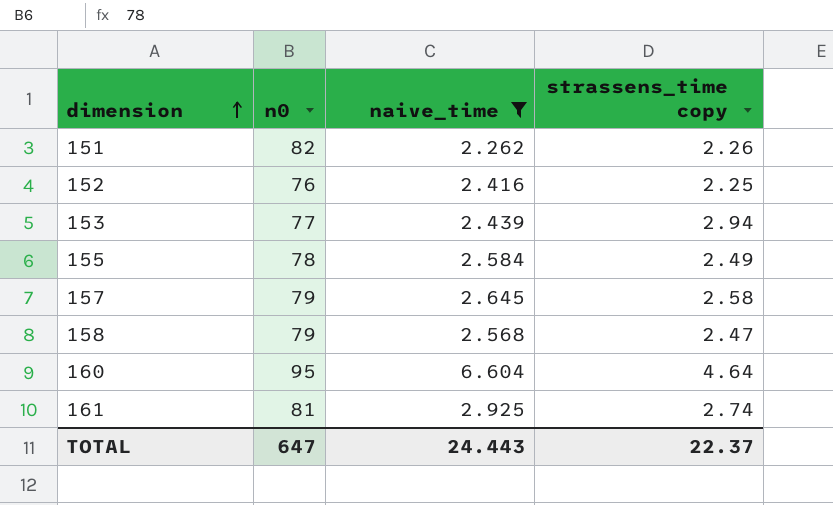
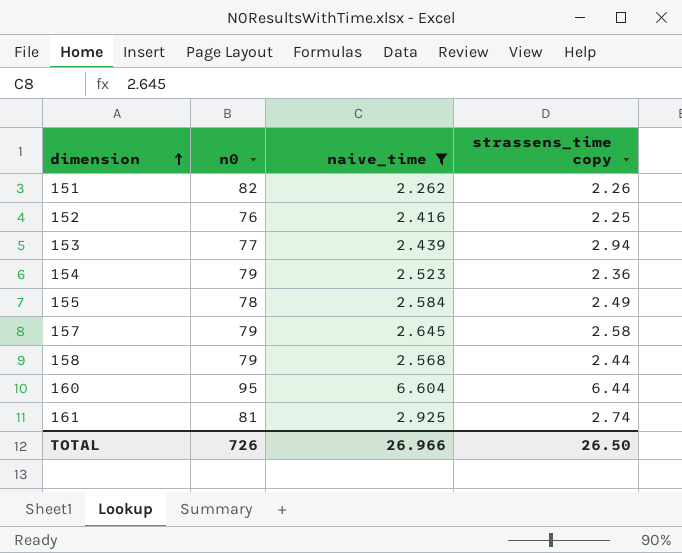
row 154: none -> 79 | 2.523 | 2.36
158 | strassens_time copy: 2.47 -> 2.44
160 | strassens_time copy: 4.64 -> 6.44
TOTAL | n0: 647 -> 726
TOTAL | naive_time: 24.443 -> 26.966
TOTAL | strassens_time copy: 22.37 -> 26.50

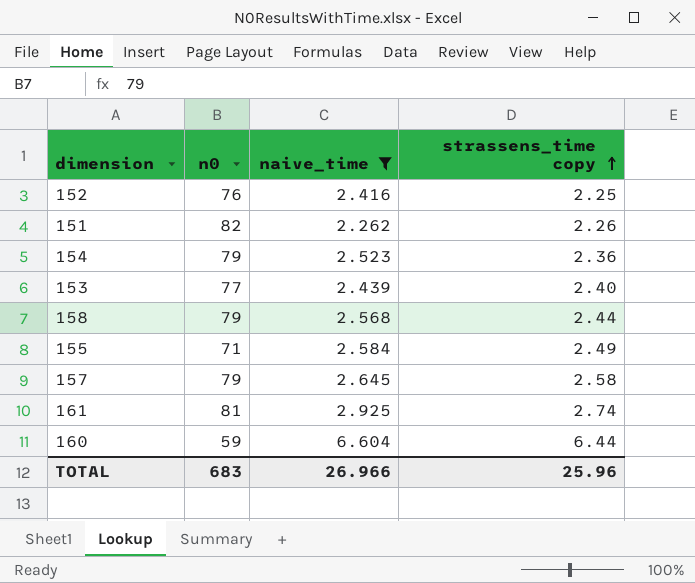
row order: dimension ascending -> strassens_time copy ascending
153 | strassens_time copy: 2.94 -> 2.40
155 | n0: 78 -> 71
160 | n0: 95 -> 59
TOTAL | n0: 726 -> 683
TOTAL | strassens_time copy: 26.50 -> 25.96

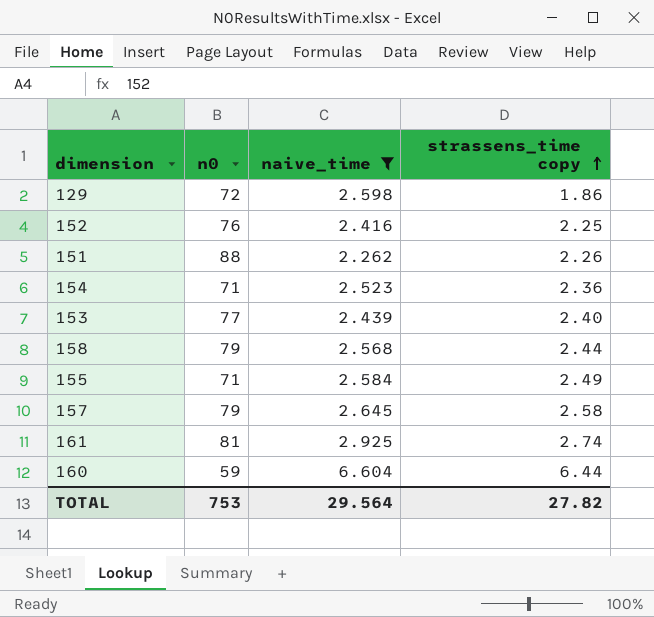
row 129: none -> 72 | 2.598 | 1.86
151 | n0: 82 -> 88
154 | n0: 79 -> 71
TOTAL | n0: 683 -> 753
TOTAL | naive_time: 26.966 -> 29.564
TOTAL | strassens_time copy: 25.96 -> 27.82

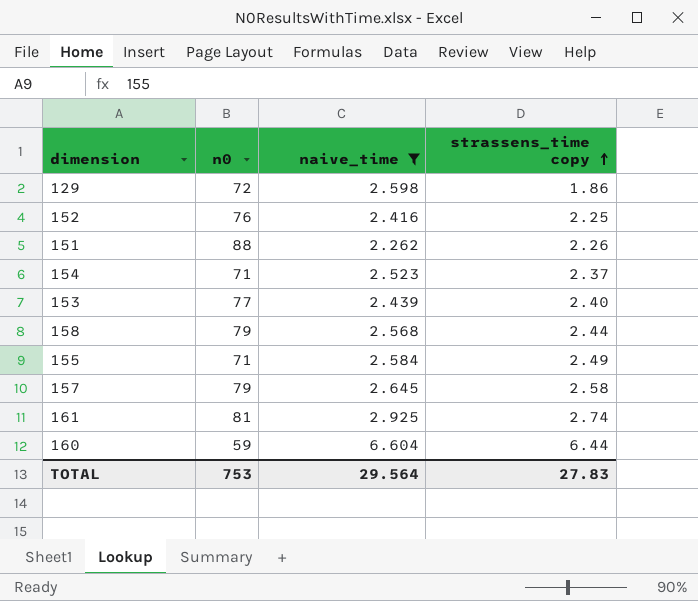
154 | strassens_time copy: 2.36 -> 2.37
TOTAL | strassens_time copy: 27.82 -> 27.83

